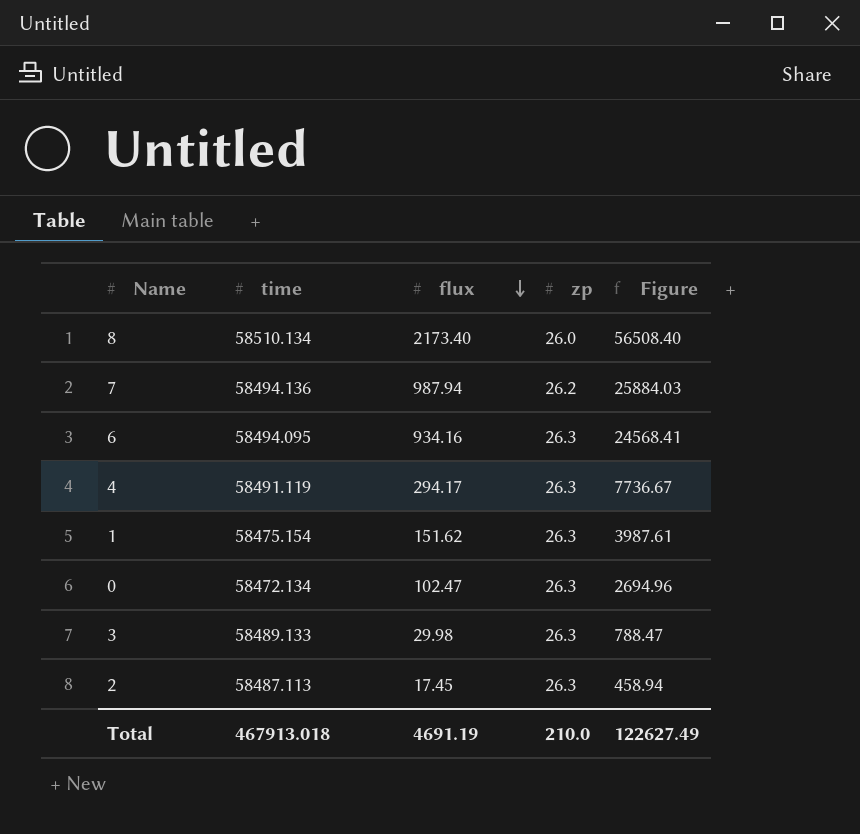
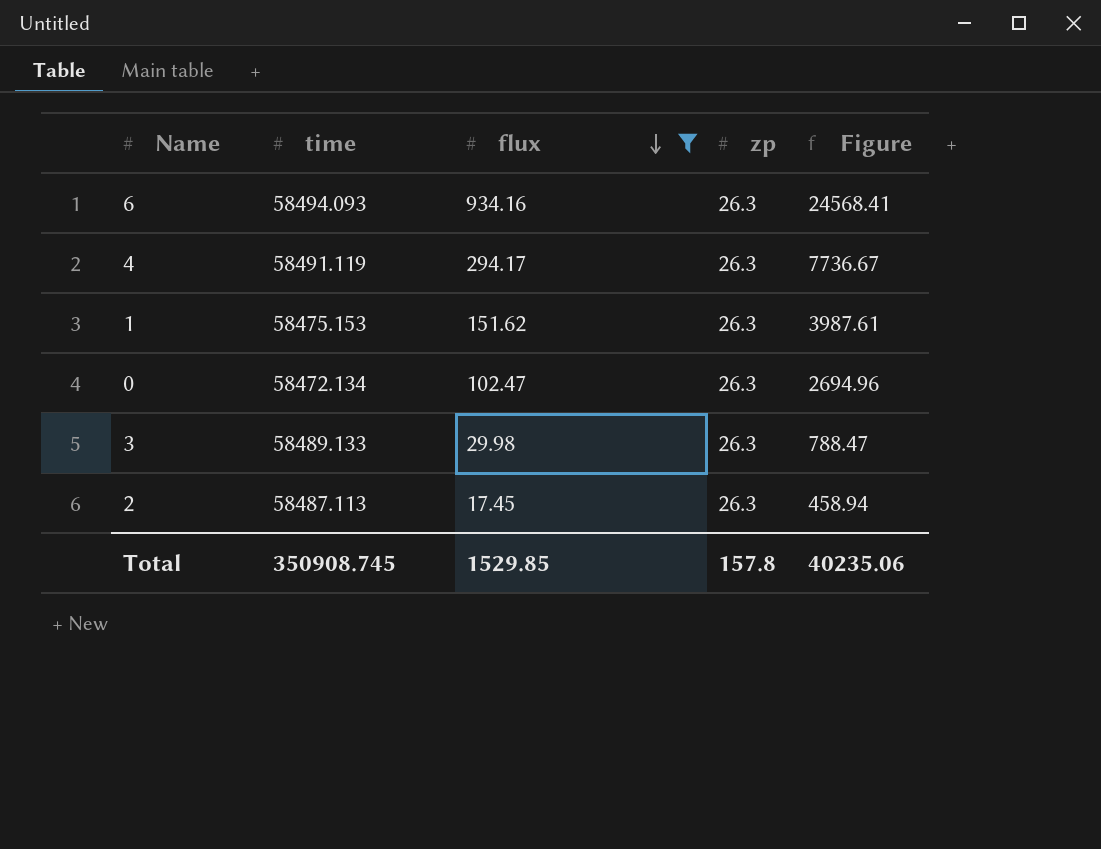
filter: none -> flux <= 934.16
6 | time: 58494.095 -> 58494.093
1 | time: 58475.154 -> 58475.153
Total | time: 467913.018 -> 350908.745
Total | flux: 4691.19 -> 1529.85
Total | zp: 210.0 -> 157.8
Total | Figure: 122627.49 -> 40235.06

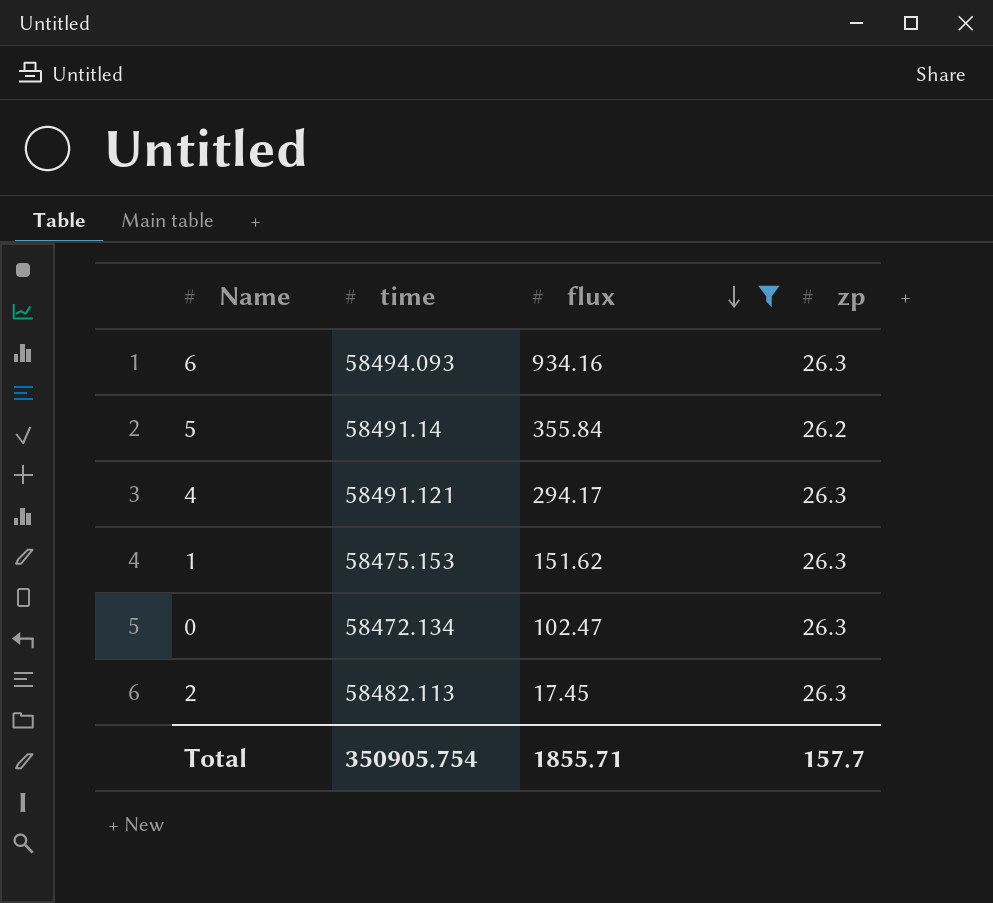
column Figure | formula: [flux] * [zp] -> none
row 3: 58489.133 | 29.98 | 26.3 | 788.47 -> none
row 5: none -> 58491.14 | 355.84 | 26.2
4 | time: 58491.119 -> 58491.121
2 | time: 58487.113 -> 58482.113
Total | time: 350908.745 -> 350905.754
Total | flux: 1529.85 -> 1855.71
Total | zp: 157.8 -> 157.7

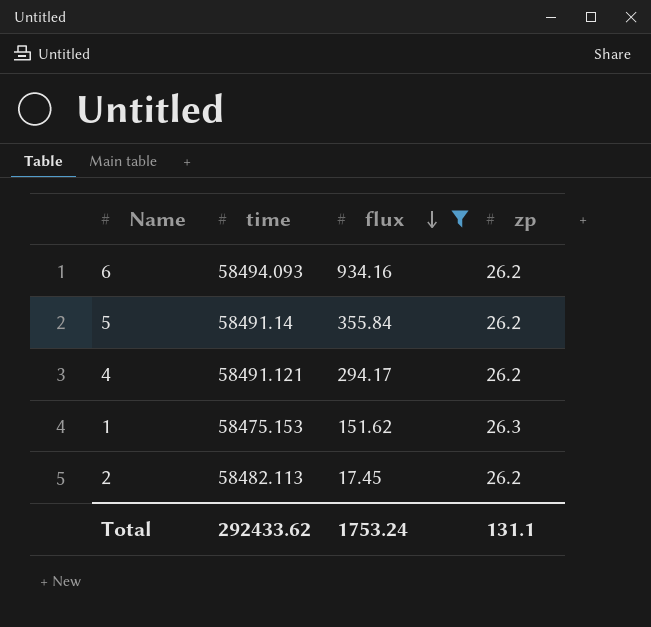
row 0: 58472.134 | 102.47 | 26.3 -> none
6 | zp: 26.3 -> 26.2
4 | zp: 26.3 -> 26.2
2 | zp: 26.3 -> 26.2
Total | time: 350905.754 -> 292433.62
Total | flux: 1855.71 -> 1753.24
Total | zp: 157.7 -> 131.1

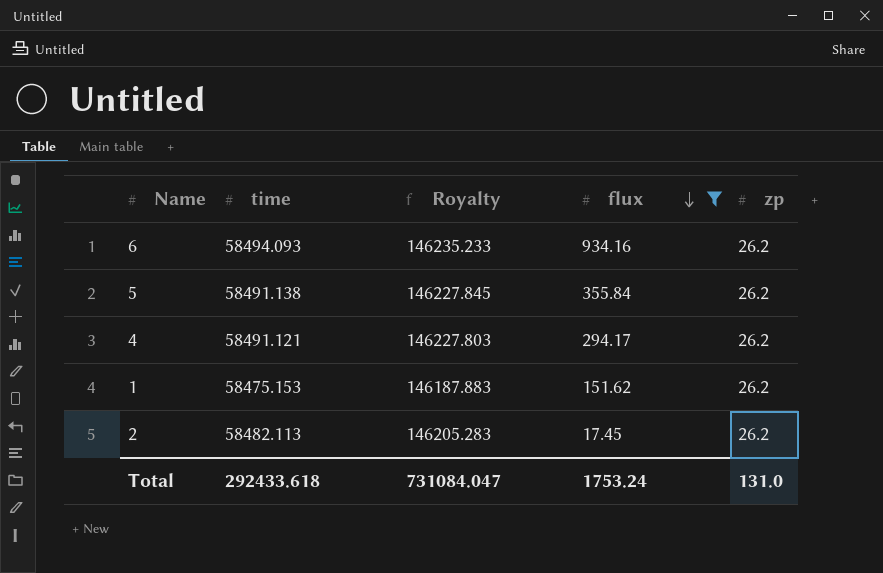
column Royalty | formula: none -> [time] * 2.5
5 | time: 58491.14 -> 58491.138
1 | zp: 26.3 -> 26.2
Total | time: 292433.62 -> 292433.618
Total | zp: 131.1 -> 131.0

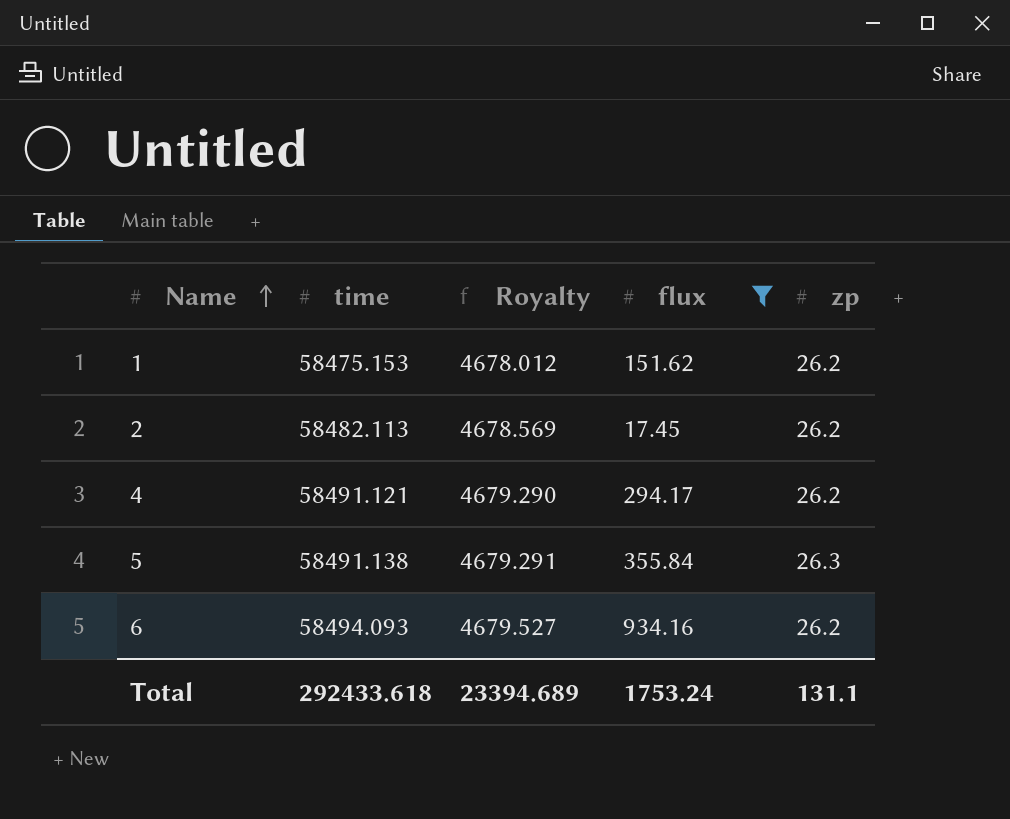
row order: flux descending -> Name ascending
column Royalty | formula: [time] * 2.5 -> [time] * 0.08
5 | zp: 26.2 -> 26.3
Total | Royalty: 731084.047 -> 23394.689
Total | zp: 131.0 -> 131.1

